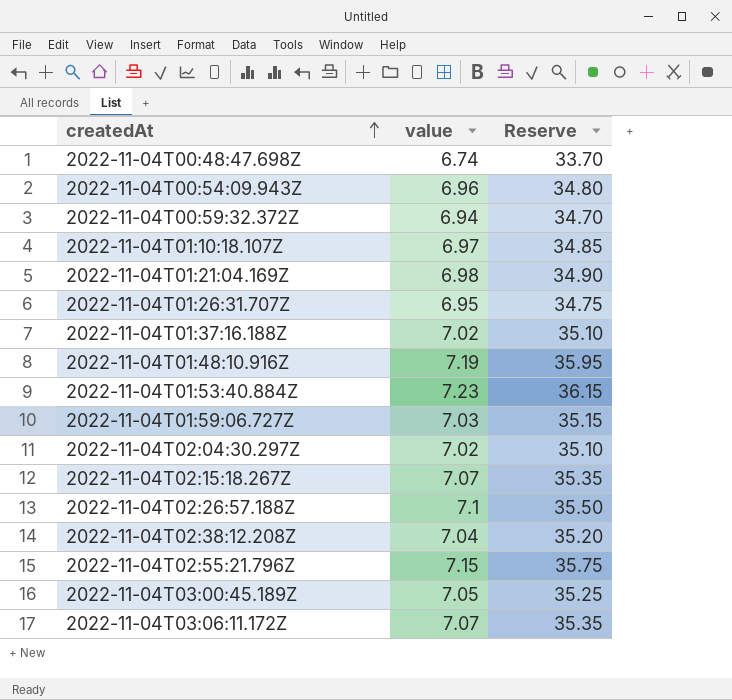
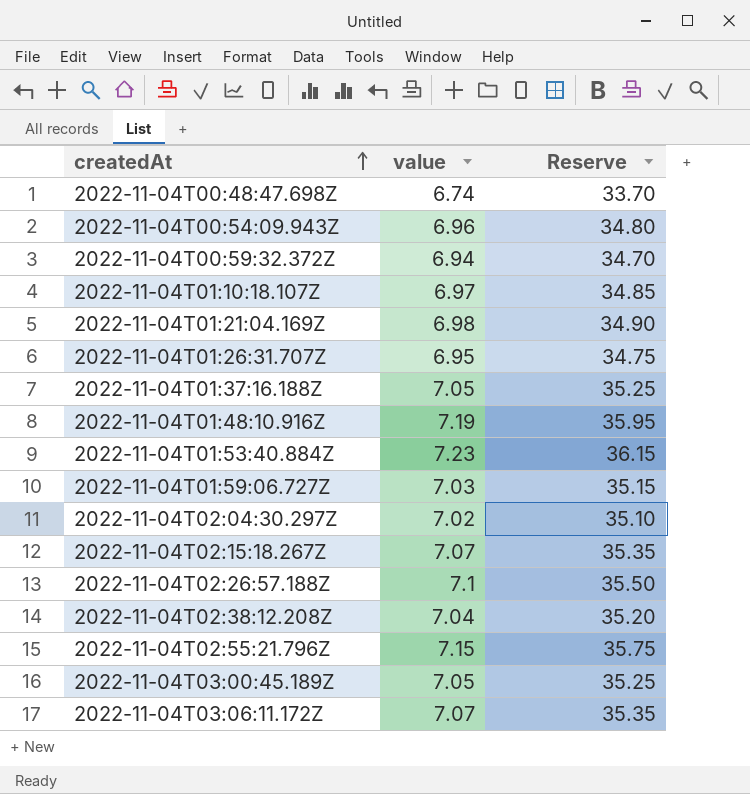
2022-11-04T01:37:16.188Z | value: 7.02 -> 7.05
2022-11-04T01:37:16.188Z | Reserve: 35.10 -> 35.25

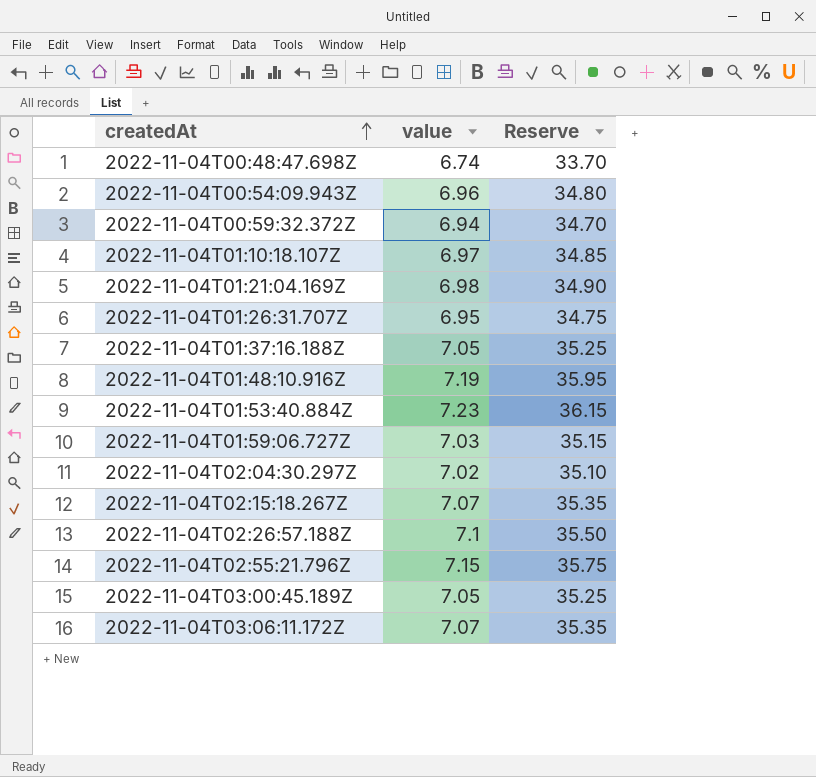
row 2022-11-04T02:38:12.208Z: 7.04 | 35.20 -> none

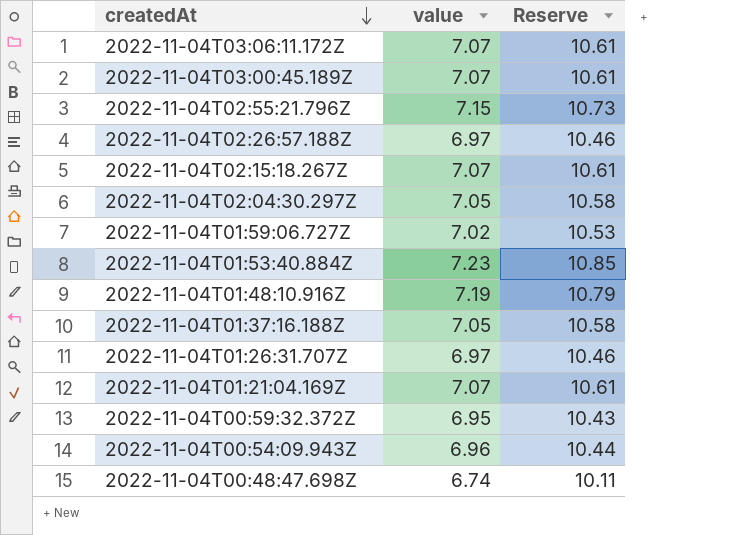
row order: createdAt ascending -> createdAt descending
column Reserve | formula: [value] * 5 -> [value] * 1.5
row 2022-11-04T01:10:18.107Z: 6.97 | 34.85 -> none
2022-11-04T03:00:45.189Z | value: 7.05 -> 7.07
2022-11-04T02:26:57.188Z | value: 7.1 -> 6.97
2022-11-04T02:04:30.297Z | value: 7.02 -> 7.05
2022-11-04T01:59:06.727Z | value: 7.03 -> 7.02
2022-11-04T01:26:31.707Z | value: 6.95 -> 6.97
2022-11-04T01:21:04.169Z | value: 6.98 -> 7.07
2022-11-04T00:59:32.372Z | value: 6.94 -> 6.95

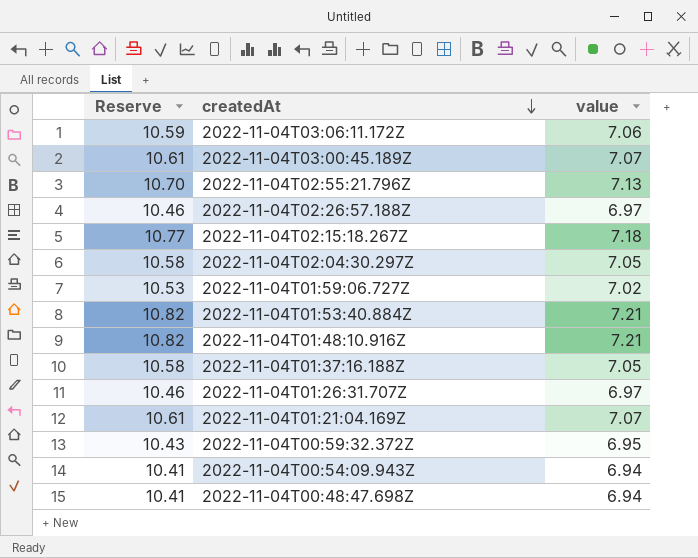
column Reserve | position: 3 -> 1
2022-11-04T03:06:11.172Z | Reserve: 10.61 -> 10.59
2022-11-04T03:06:11.172Z | value: 7.07 -> 7.06
2022-11-04T02:55:21.796Z | Reserve: 10.73 -> 10.70
2022-11-04T02:55:21.796Z | value: 7.15 -> 7.13
2022-11-04T02:15:18.267Z | Reserve: 10.61 -> 10.77
2022-11-04T02:15:18.267Z | value: 7.07 -> 7.18
2022-11-04T01:53:40.884Z | Reserve: 10.85 -> 10.82
2022-11-04T01:53:40.884Z | value: 7.23 -> 7.21
2022-11-04T01:48:10.916Z | Reserve: 10.79 -> 10.82
2022-11-04T01:48:10.916Z | value: 7.19 -> 7.21
2022-11-04T00:54:09.943Z | Reserve: 10.44 -> 10.41
2022-11-04T00:54:09.943Z | value: 6.96 -> 6.94
2022-11-04T00:48:47.698Z | Reserve: 10.11 -> 10.41
2022-11-04T00:48:47.698Z | value: 6.74 -> 6.94

